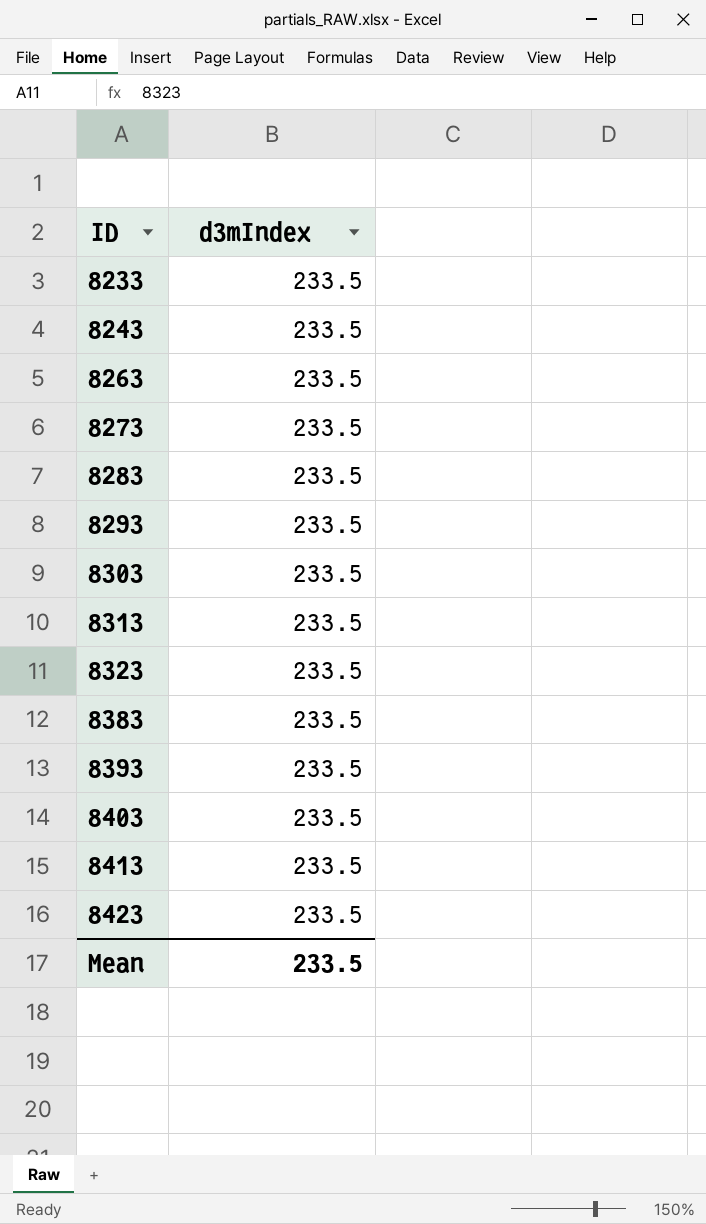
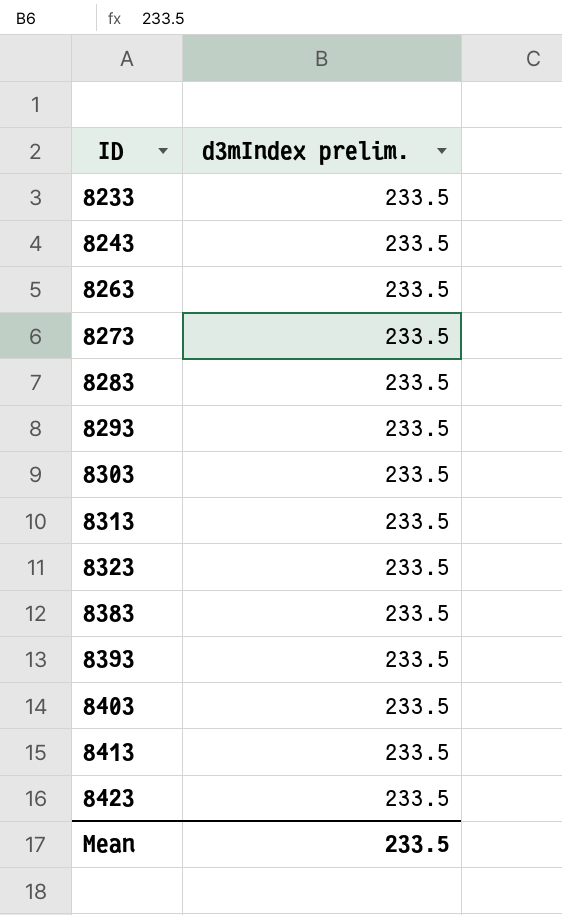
column name: d3mIndex -> d3mIndex prelim.

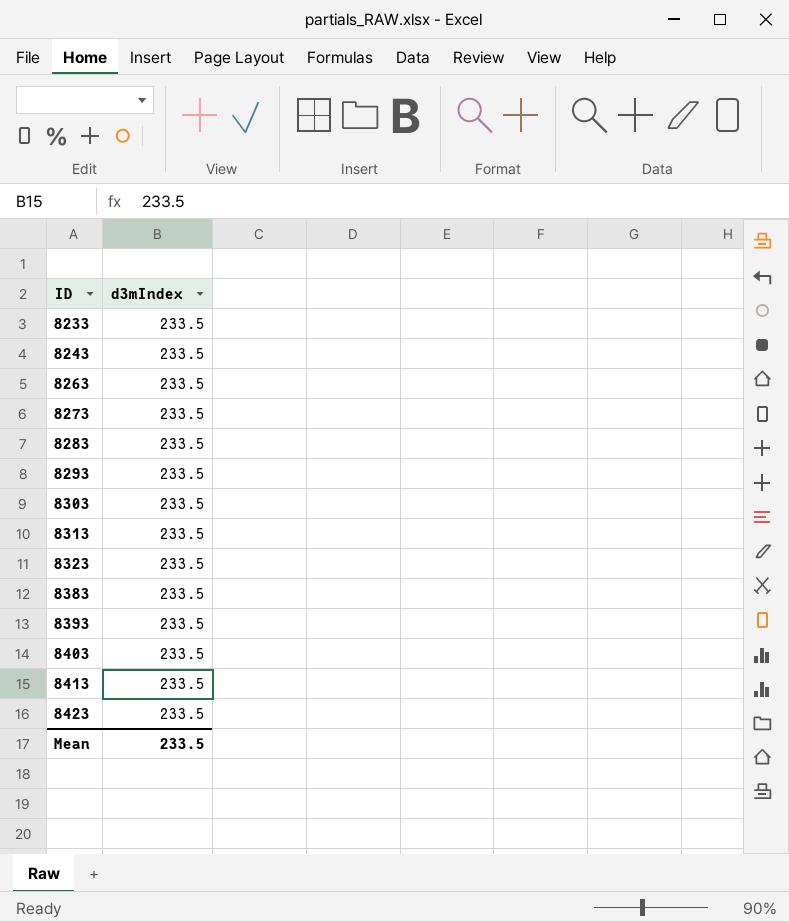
column name: d3mIndex prelim. -> d3mIndex

